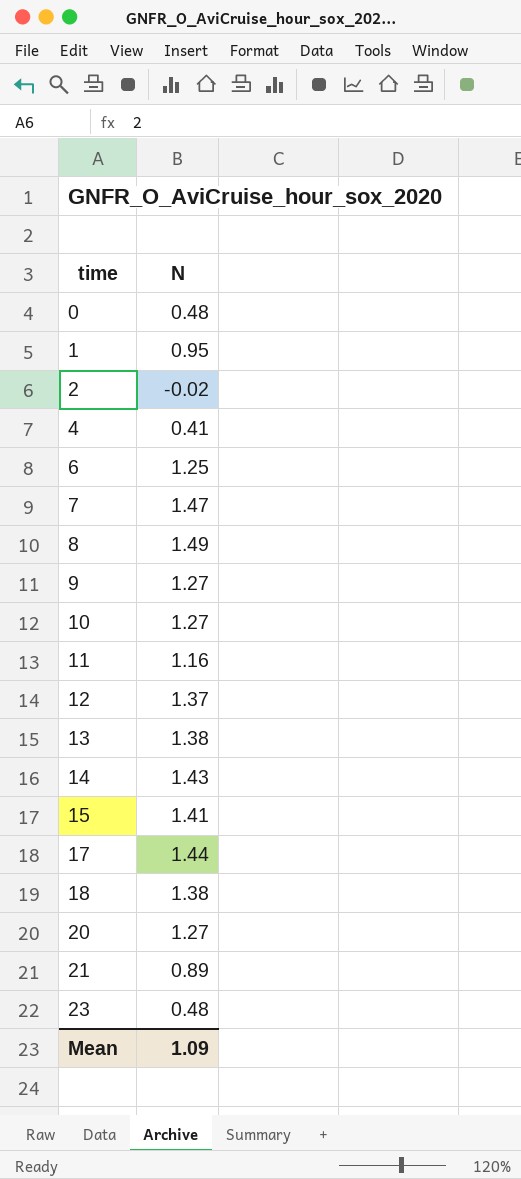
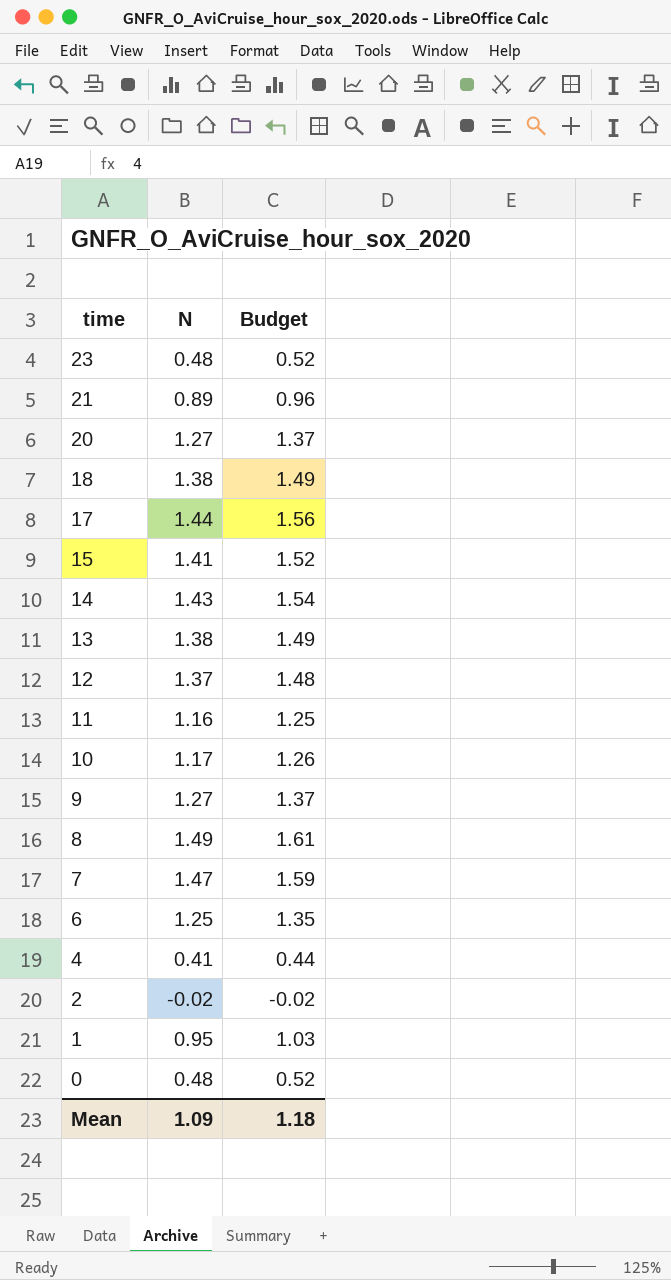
row order: time ascending -> time descending
column Budget | formula: none -> [N] * 1.08
10 | N: 1.27 -> 1.17

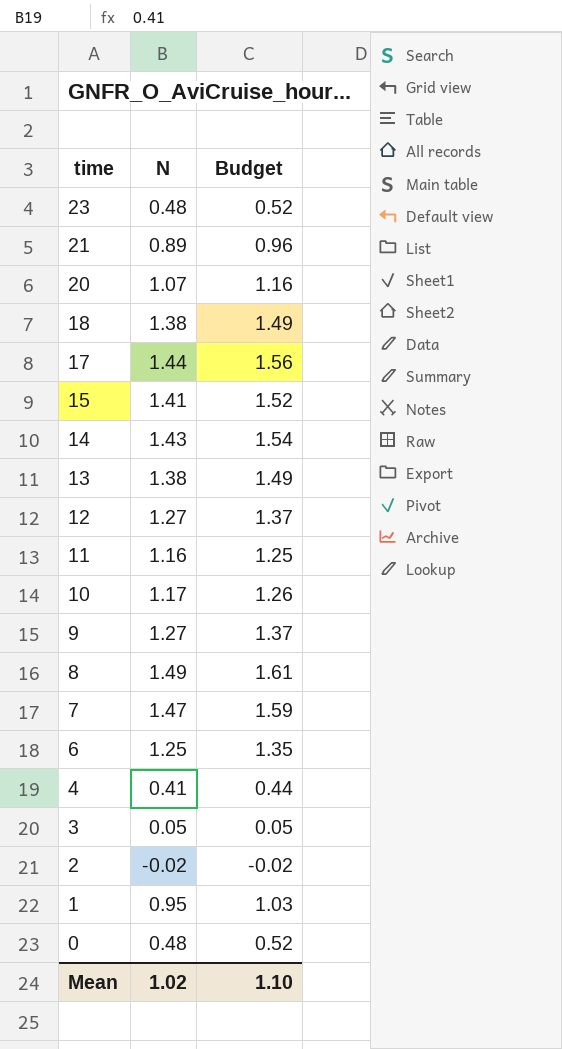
20 | N: 1.27 -> 1.07
20 | Budget: 1.37 -> 1.16
12 | N: 1.37 -> 1.27
12 | Budget: 1.48 -> 1.37
row 3: none -> 0.05 | 0.05
Mean | N: 1.09 -> 1.02
Mean | Budget: 1.18 -> 1.10

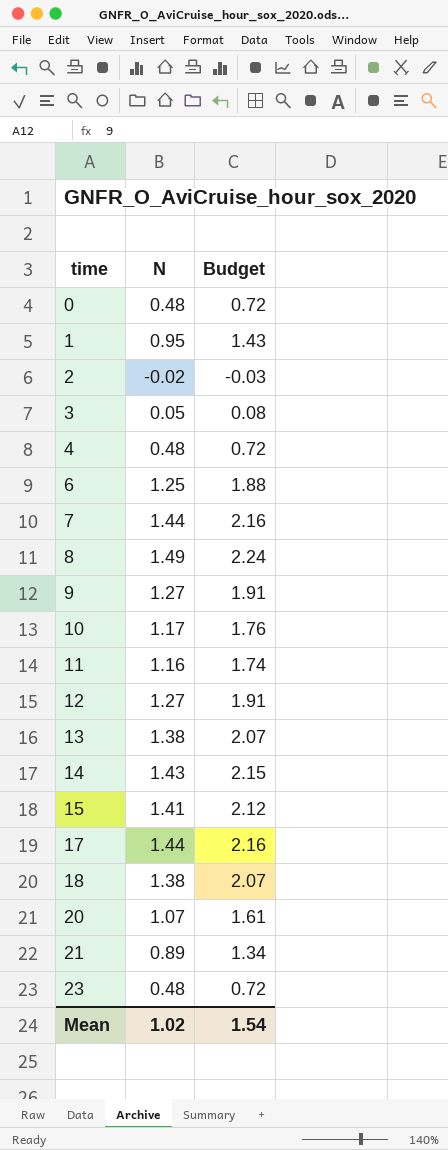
row order: time descending -> time ascending
column Budget | formula: [N] * 1.08 -> [N] * 1.5
4 | N: 0.41 -> 0.48
7 | N: 1.47 -> 1.44
Mean | Budget: 1.10 -> 1.54

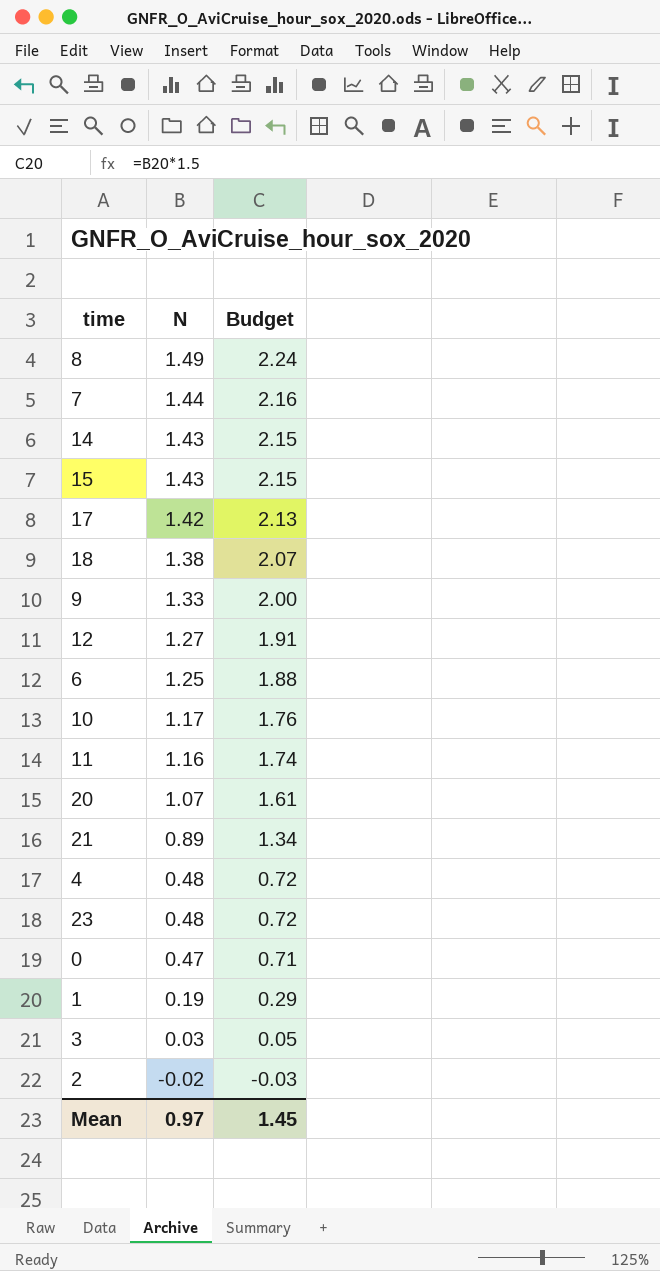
row order: time ascending -> N descending
row 13: 1.38 | 2.07 -> none
15 | N: 1.41 -> 1.43
15 | Budget: 2.12 -> 2.15
17 | N: 1.44 -> 1.42
17 | Budget: 2.16 -> 2.13
9 | N: 1.27 -> 1.33
9 | Budget: 1.91 -> 2.00
0 | N: 0.48 -> 0.47
0 | Budget: 0.72 -> 0.71
1 | N: 0.95 -> 0.19
1 | Budget: 1.43 -> 0.29
3 | N: 0.05 -> 0.03
3 | Budget: 0.08 -> 0.05
Mean | N: 1.02 -> 0.97
Mean | Budget: 1.54 -> 1.45

